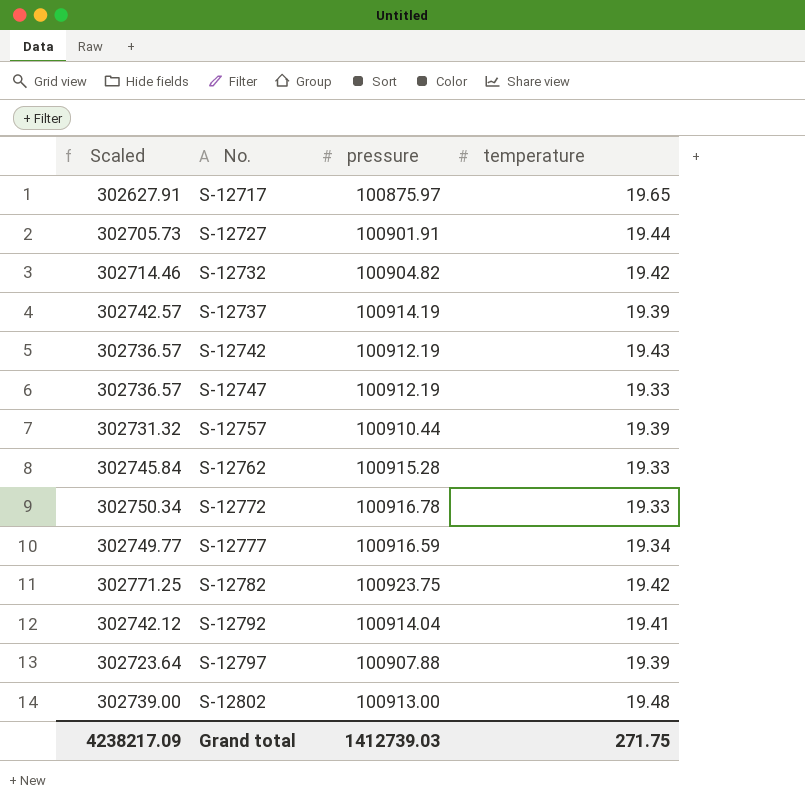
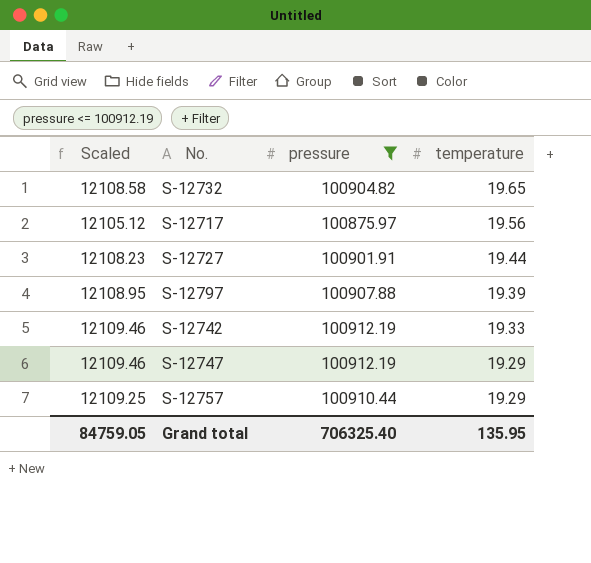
filter: none -> pressure <= 100912.19
row order: No. ascending -> temperature descending
column Scaled | formula: [pressure] * 3 -> [pressure] * 0.12
S-12732 | temperature: 19.42 -> 19.65
S-12717 | temperature: 19.65 -> 19.56
S-12742 | temperature: 19.43 -> 19.33
S-12747 | temperature: 19.33 -> 19.29
S-12757 | temperature: 19.39 -> 19.29
Grand total | Scaled: 4238217.09 -> 84759.05
Grand total | pressure: 1412739.03 -> 706325.40
Grand total | temperature: 271.75 -> 135.95

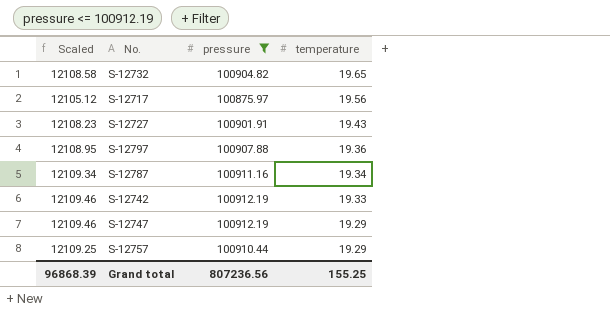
S-12727 | temperature: 19.44 -> 19.43
S-12797 | temperature: 19.39 -> 19.36
row S-12787: none -> 12109.34 | 100911.16 | 19.34
Grand total | Scaled: 84759.05 -> 96868.39
Grand total | pressure: 706325.40 -> 807236.56
Grand total | temperature: 135.95 -> 155.25

